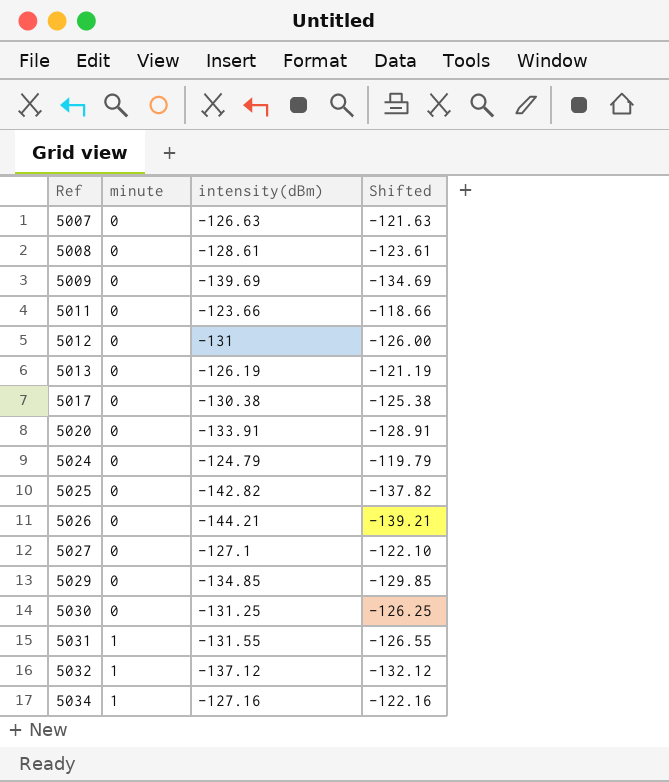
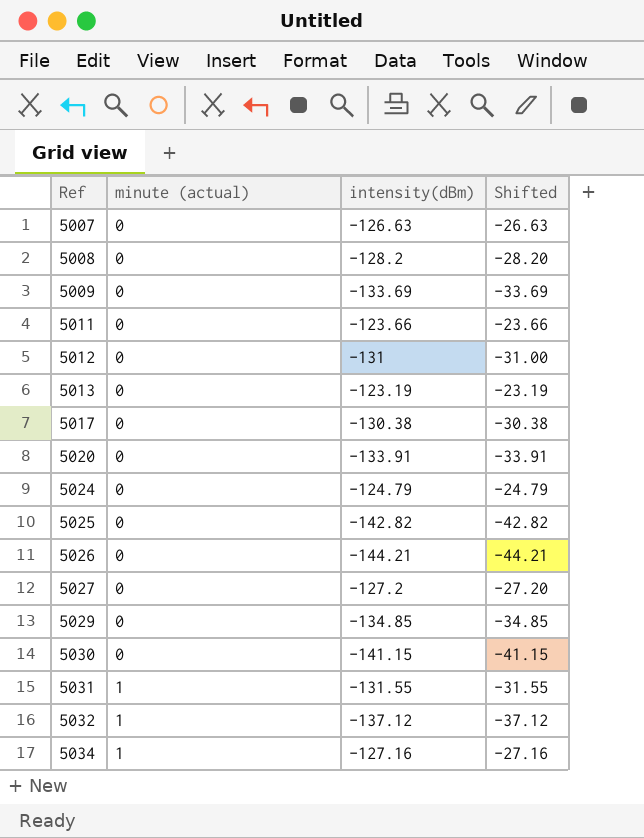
column name: minute -> minute (actual)
column Shifted | formula: [intensity(dBm)] + 5 -> [intensity(dBm)] + 100
5008 | intensity(dBm): -128.61 -> -128.2
5009 | intensity(dBm): -139.69 -> -133.69
5013 | intensity(dBm): -126.19 -> -123.19
5027 | intensity(dBm): -127.1 -> -127.2
5030 | intensity(dBm): -131.25 -> -141.15

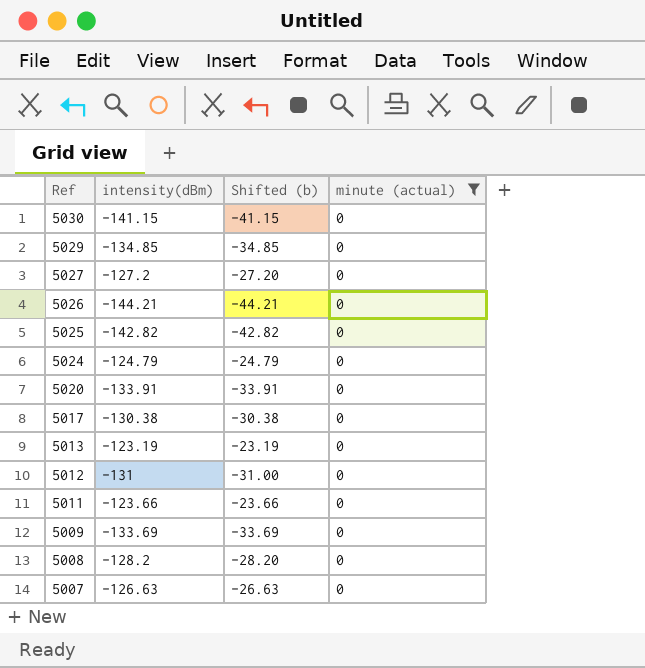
filter: none -> minute (actual) = 0
row order: Ref ascending -> Ref descending
column name: Shifted -> Shifted (b)
column minute (actual) | position: 2 -> 4

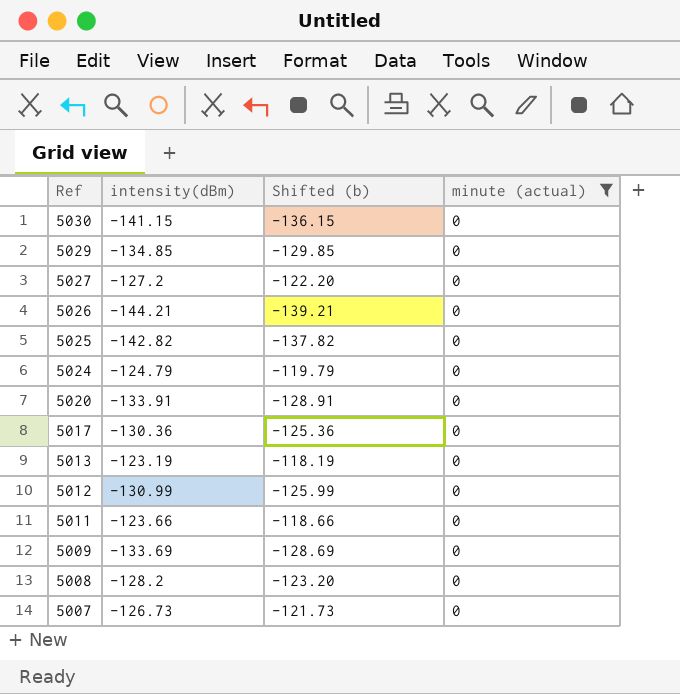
column Shifted (b) | formula: [intensity(dBm)] + 100 -> [intensity(dBm)] + 5
5017 | intensity(dBm): -130.38 -> -130.36
5012 | intensity(dBm): -131 -> -130.99
5007 | intensity(dBm): -126.63 -> -126.73

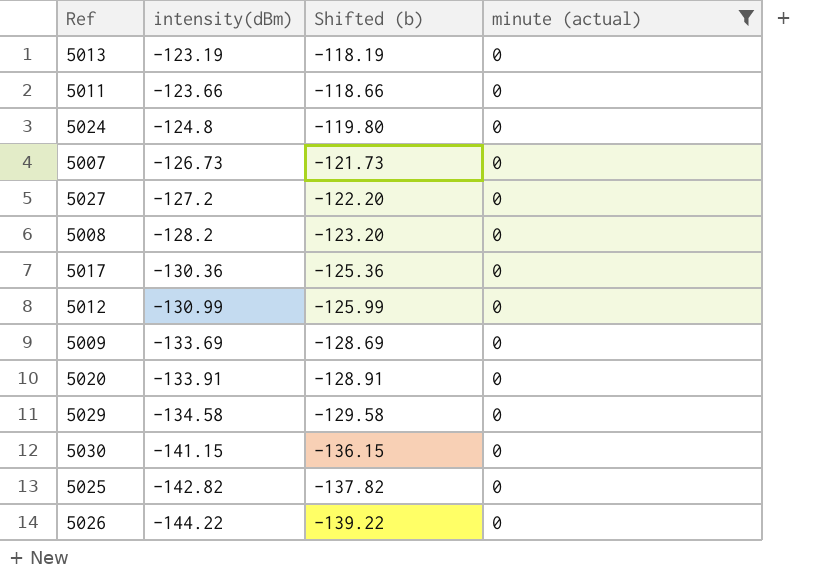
row order: Ref descending -> intensity(dBm) descending
5024 | intensity(dBm): -124.79 -> -124.8
5024 | Shifted (b): -119.79 -> -119.80
5029 | intensity(dBm): -134.85 -> -134.58
5029 | Shifted (b): -129.85 -> -129.58
5026 | intensity(dBm): -144.21 -> -144.22
5026 | Shifted (b): -139.21 -> -139.22

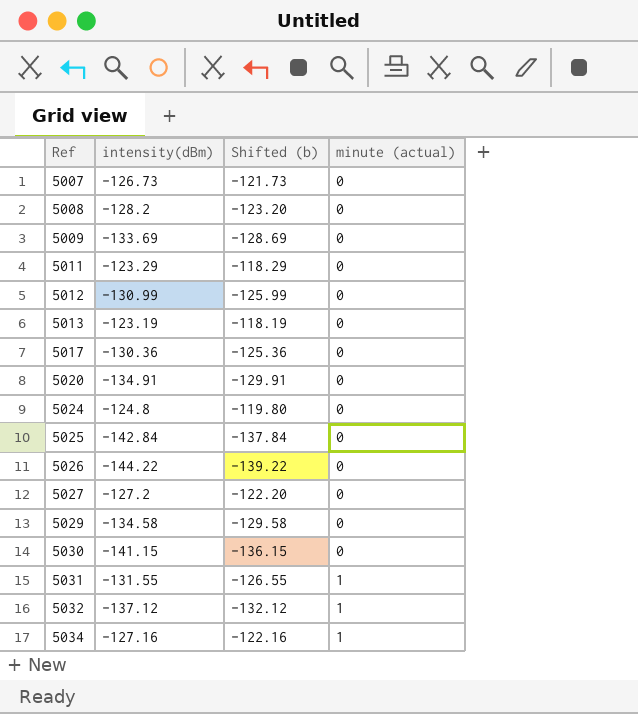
filter: minute (actual) = 0 -> none
row order: intensity(dBm) descending -> Ref ascending
5011 | intensity(dBm): -123.66 -> -123.29
5011 | Shifted (b): -118.66 -> -118.29
5020 | intensity(dBm): -133.91 -> -134.91
5020 | Shifted (b): -128.91 -> -129.91
5025 | intensity(dBm): -142.82 -> -142.84
5025 | Shifted (b): -137.82 -> -137.84

